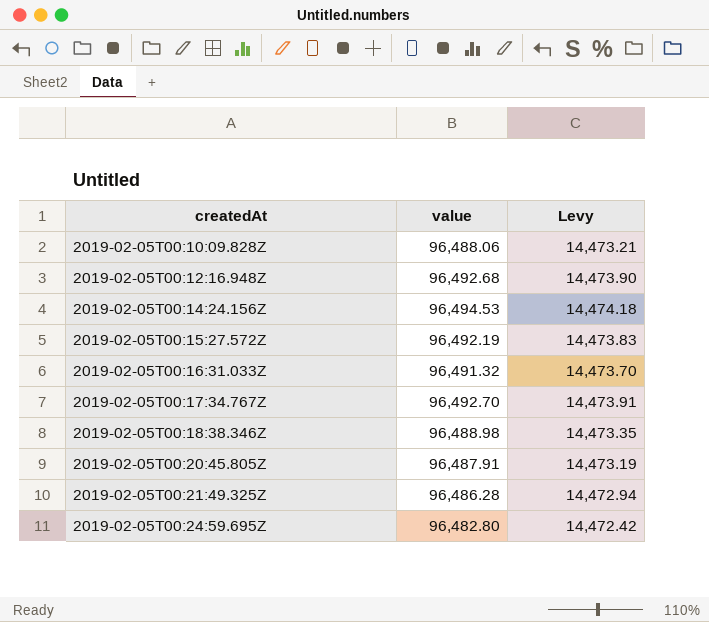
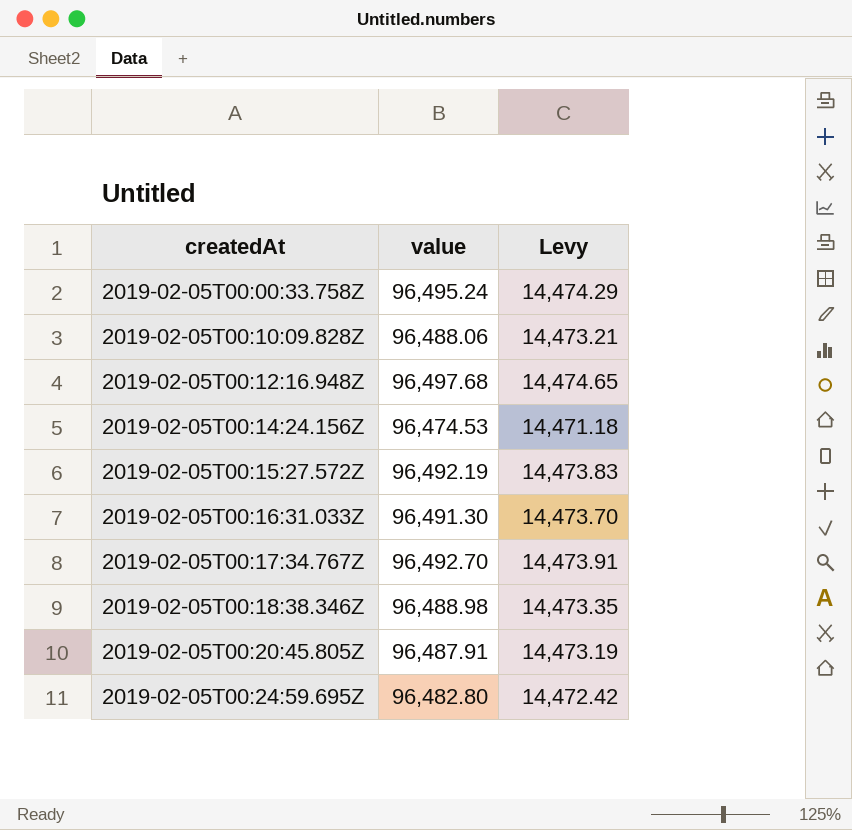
row 2019-02-05T00:21:49.325Z: 96,486.28 | 14,472.94 -> none
row 2019-02-05T00:00:33.758Z: none -> 96,495.24 | 14,474.29
2019-02-05T00:12:16.948Z | value: 96,492.68 -> 96,497.68
2019-02-05T00:12:16.948Z | Levy: 14,473.90 -> 14,474.65
2019-02-05T00:14:24.156Z | value: 96,494.53 -> 96,474.53
2019-02-05T00:14:24.156Z | Levy: 14,474.18 -> 14,471.18
2019-02-05T00:16:31.033Z | value: 96,491.32 -> 96,491.30

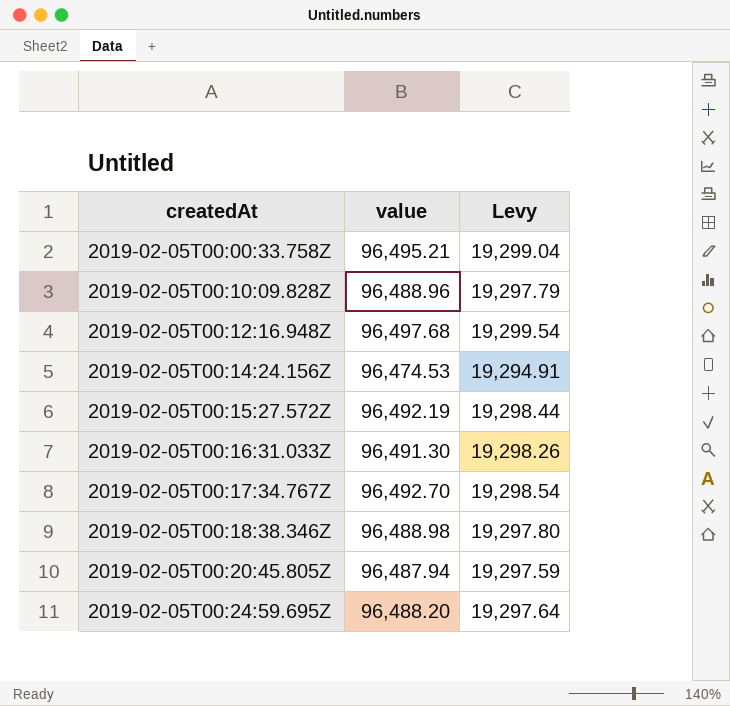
column Levy | formula: [value] * 0.15 -> [value] * 0.2
2019-02-05T00:00:33.758Z | value: 96,495.24 -> 96,495.21
2019-02-05T00:10:09.828Z | value: 96,488.06 -> 96,488.96
2019-02-05T00:20:45.805Z | value: 96,487.91 -> 96,487.94
2019-02-05T00:24:59.695Z | value: 96,482.80 -> 96,488.20

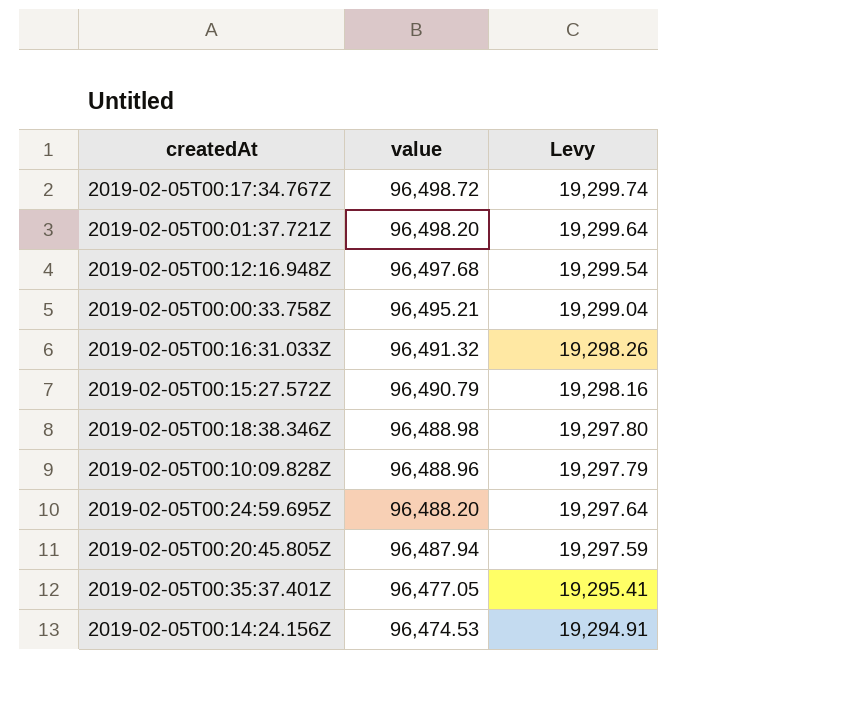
row order: createdAt ascending -> value descending
2019-02-05T00:17:34.767Z | value: 96,492.70 -> 96,498.72
2019-02-05T00:17:34.767Z | Levy: 19,298.54 -> 19,299.74
row 2019-02-05T00:01:37.721Z: none -> 96,498.20 | 19,299.64
2019-02-05T00:16:31.033Z | value: 96,491.30 -> 96,491.32
2019-02-05T00:15:27.572Z | value: 96,492.19 -> 96,490.79
2019-02-05T00:15:27.572Z | Levy: 19,298.44 -> 19,298.16
row 2019-02-05T00:35:37.401Z: none -> 96,477.05 | 19,295.41

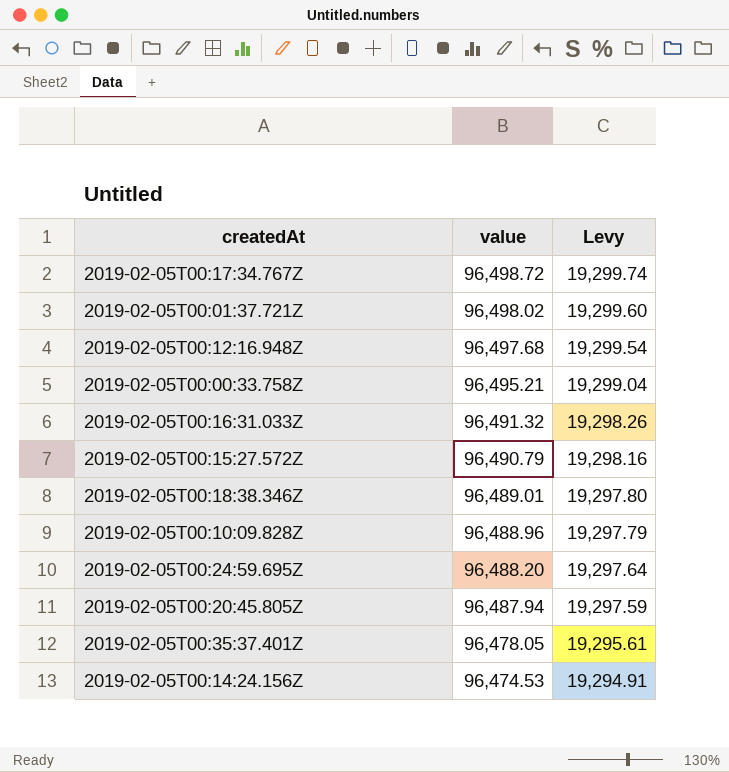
2019-02-05T00:01:37.721Z | value: 96,498.20 -> 96,498.02
2019-02-05T00:01:37.721Z | Levy: 19,299.64 -> 19,299.60
2019-02-05T00:18:38.346Z | value: 96,488.98 -> 96,489.01
2019-02-05T00:35:37.401Z | value: 96,477.05 -> 96,478.05
2019-02-05T00:35:37.401Z | Levy: 19,295.41 -> 19,295.61

